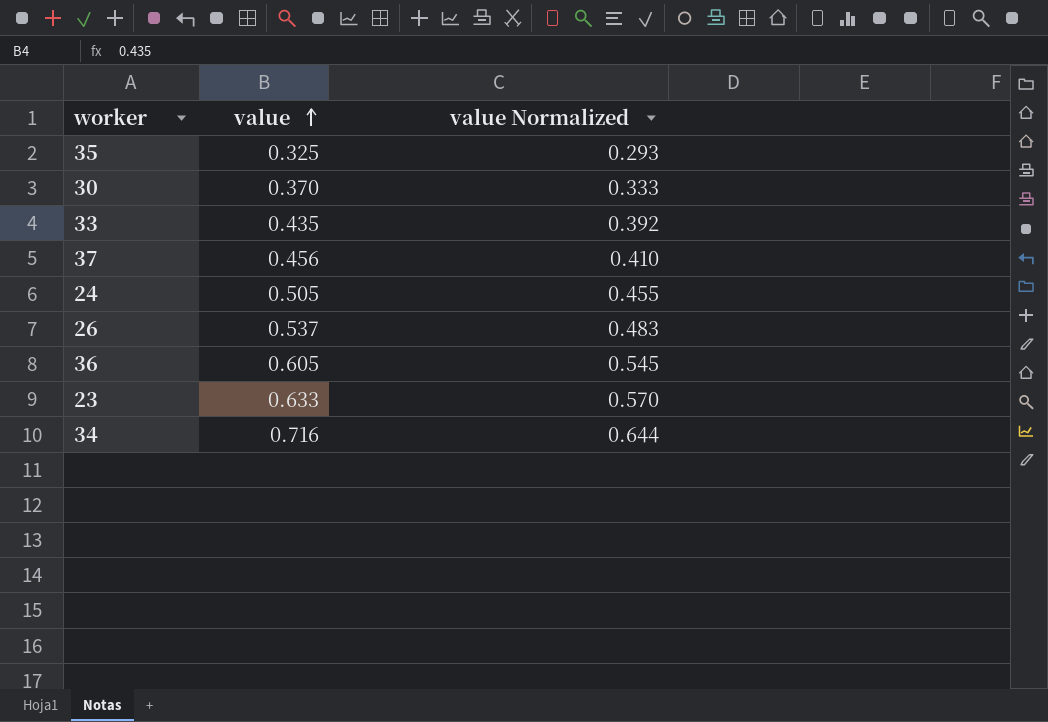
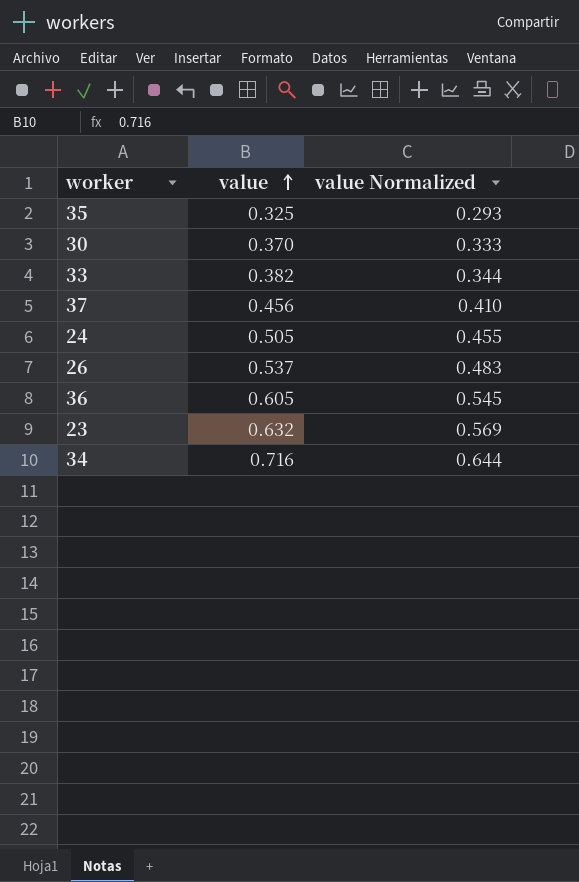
33 | value: 0.435 -> 0.382
33 | value Normalized: 0.392 -> 0.344
23 | value: 0.633 -> 0.632
23 | value Normalized: 0.570 -> 0.569

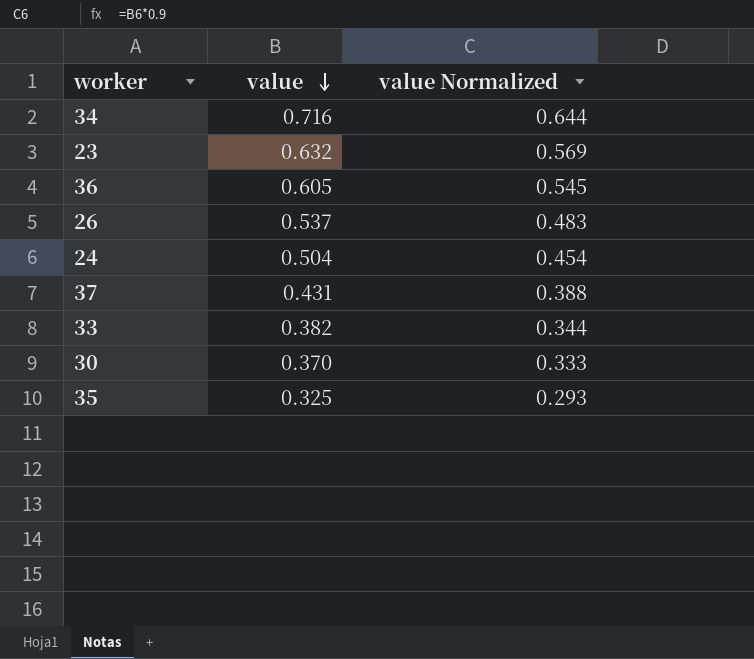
row order: value ascending -> value descending
24 | value: 0.505 -> 0.504
24 | value Normalized: 0.455 -> 0.454
37 | value: 0.456 -> 0.431
37 | value Normalized: 0.410 -> 0.388

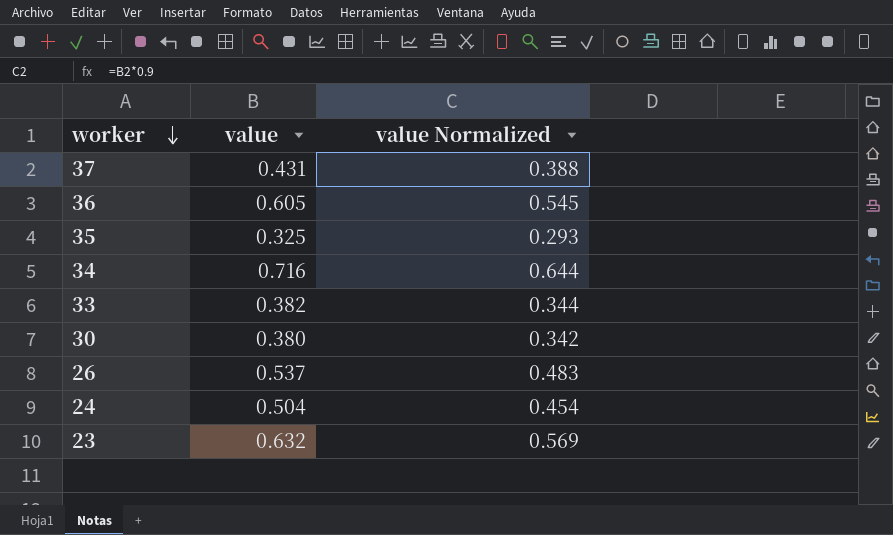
row order: value descending -> worker descending
30 | value: 0.370 -> 0.380
30 | value Normalized: 0.333 -> 0.342

